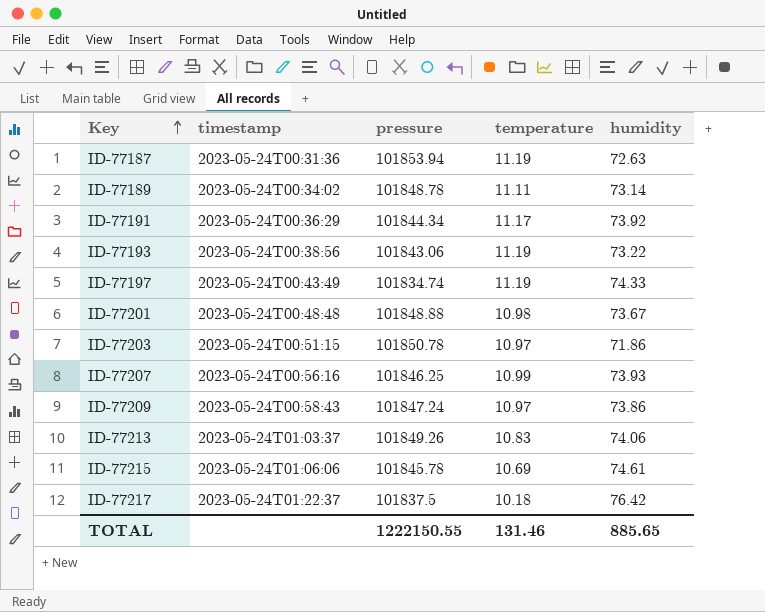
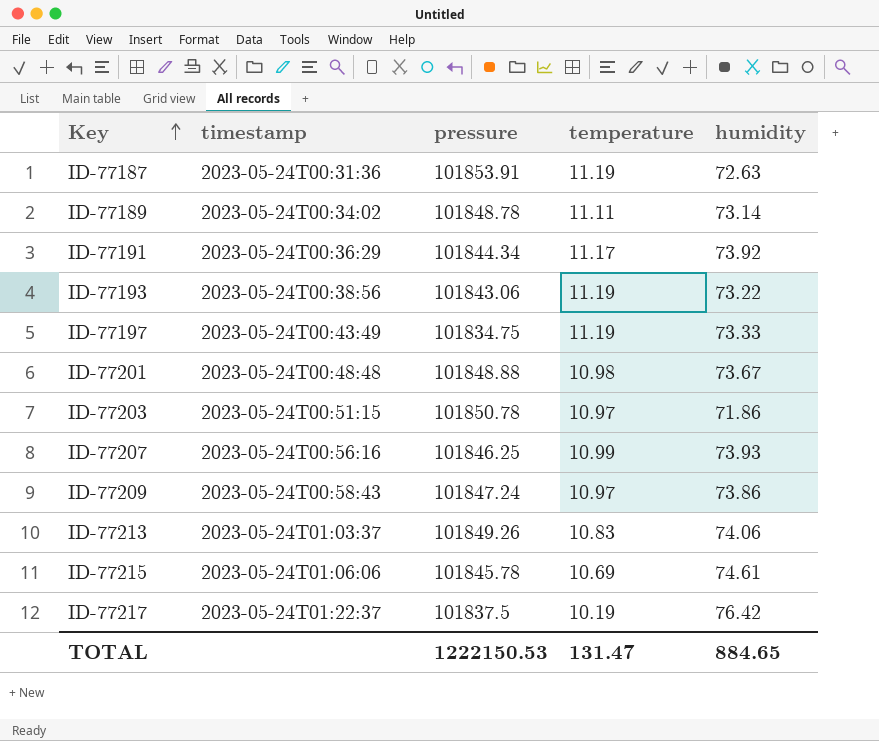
ID-77187 | pressure: 101853.94 -> 101853.91
ID-77197 | pressure: 101834.74 -> 101834.75
ID-77197 | humidity: 74.33 -> 73.33
ID-77217 | temperature: 10.18 -> 10.19
TOTAL | pressure: 1222150.55 -> 1222150.53
TOTAL | temperature: 131.46 -> 131.47
TOTAL | humidity: 885.65 -> 884.65

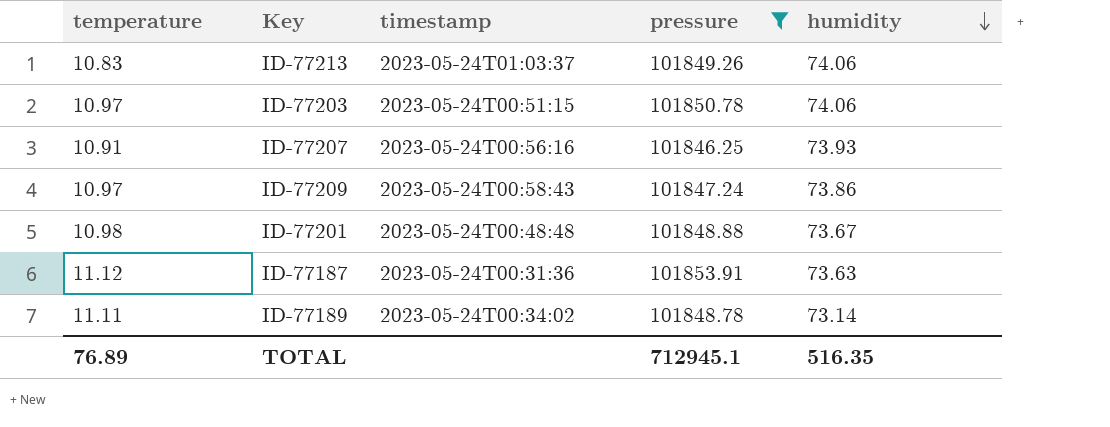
filter: none -> pressure >= 101846.25
row order: Key ascending -> humidity descending
column temperature | position: 4 -> 1
ID-77203 | humidity: 71.86 -> 74.06
ID-77207 | temperature: 10.99 -> 10.91
ID-77187 | temperature: 11.19 -> 11.12
ID-77187 | humidity: 72.63 -> 73.63
TOTAL | temperature: 131.47 -> 76.89
TOTAL | pressure: 1222150.53 -> 712945.1
TOTAL | humidity: 884.65 -> 516.35

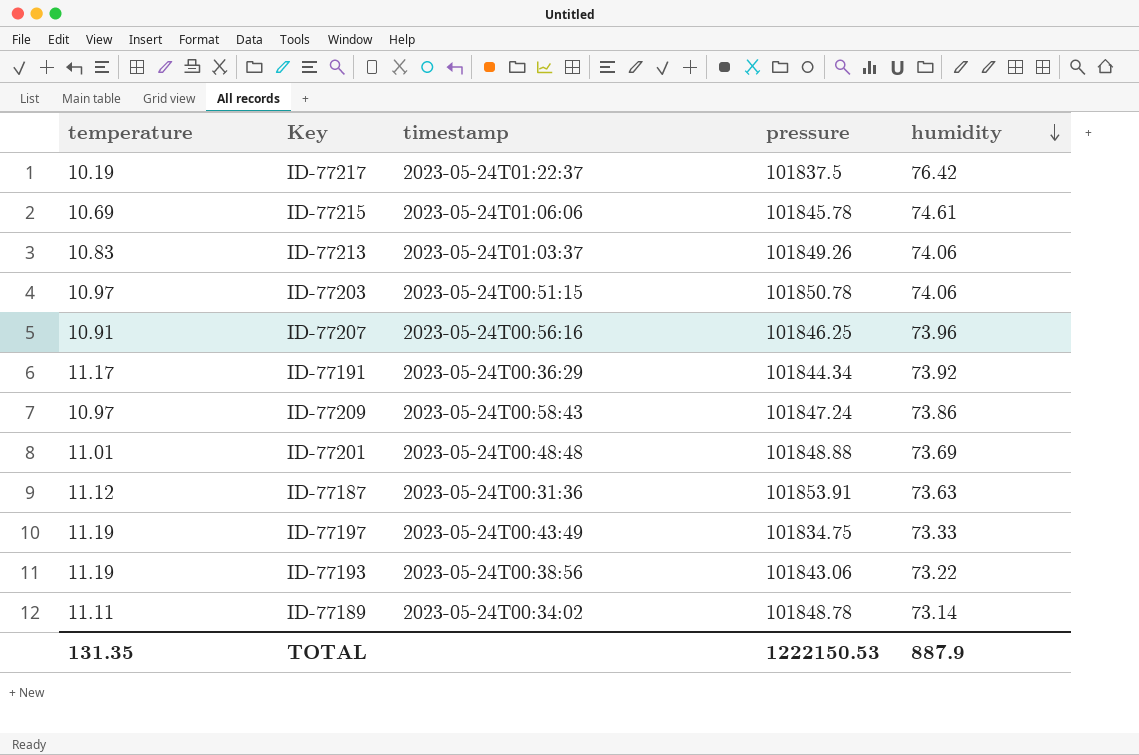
filter: pressure >= 101846.25 -> none
ID-77207 | humidity: 73.93 -> 73.96
ID-77201 | temperature: 10.98 -> 11.01
ID-77201 | humidity: 73.67 -> 73.69
TOTAL | temperature: 76.89 -> 131.35
TOTAL | pressure: 712945.1 -> 1222150.53
TOTAL | humidity: 516.35 -> 887.9

